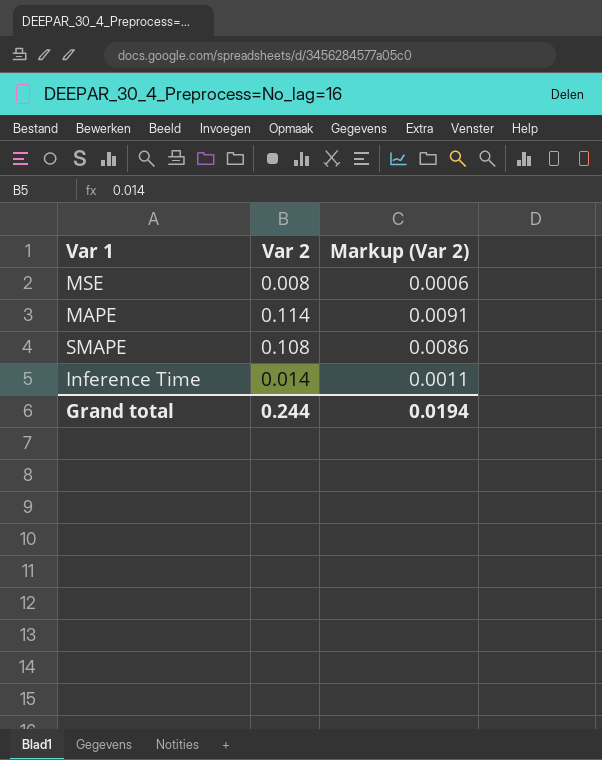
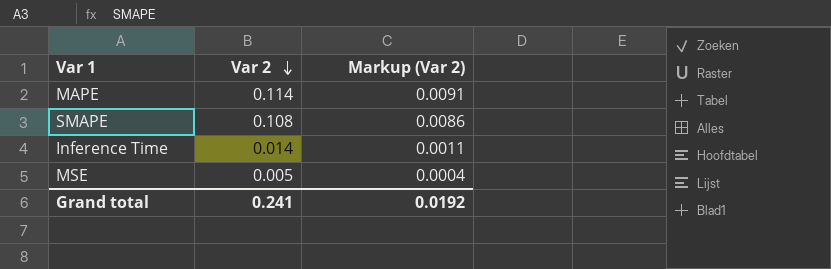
row order: none -> Var 2 descending
MSE | Var 2: 0.008 -> 0.005
MSE | Markup (Var 2): 0.0006 -> 0.0004
Grand total | Var 2: 0.244 -> 0.241
Grand total | Markup (Var 2): 0.0194 -> 0.0192

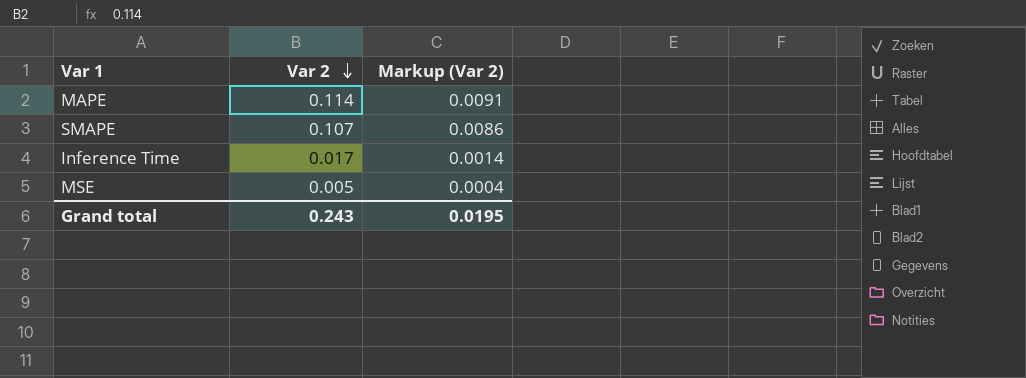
SMAPE | Var 2: 0.108 -> 0.107
Inference Time | Var 2: 0.014 -> 0.017
Inference Time | Markup (Var 2): 0.0011 -> 0.0014
Grand total | Var 2: 0.241 -> 0.243
Grand total | Markup (Var 2): 0.0192 -> 0.0195

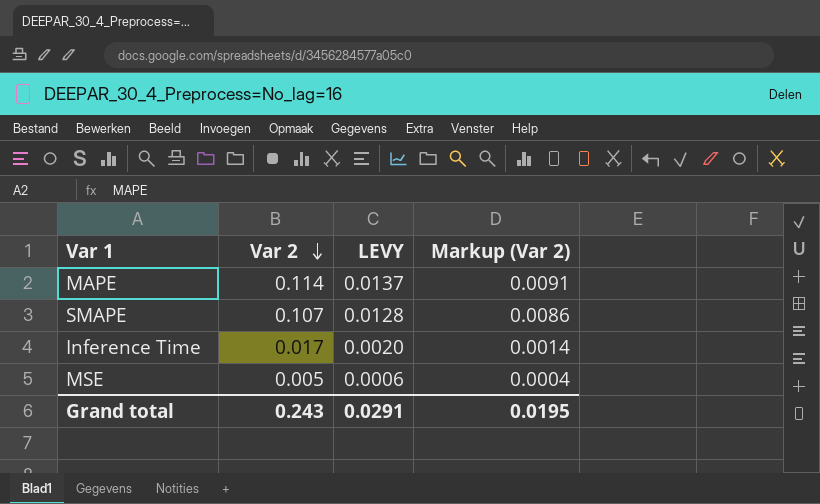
column LEVY | formula: none -> [Var 2] * 0.12

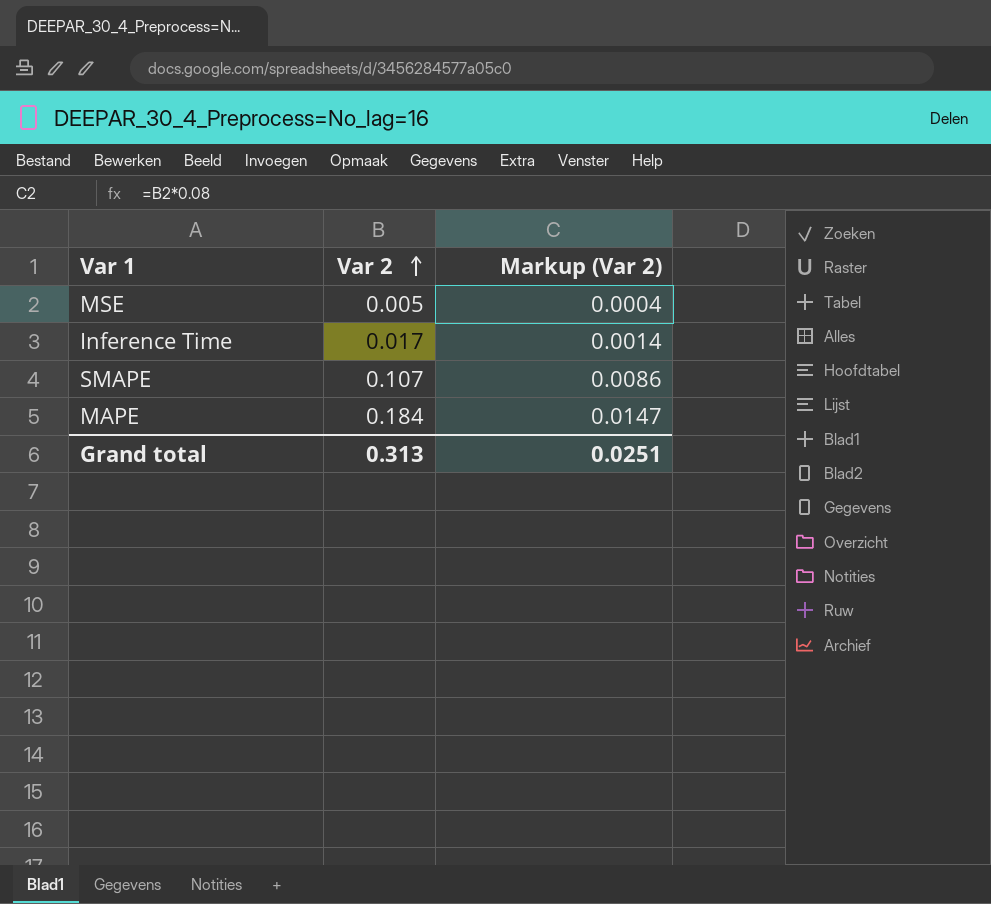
row order: Var 2 descending -> Var 2 ascending
column LEVY | formula: [Var 2] * 0.12 -> none
MAPE | Var 2: 0.114 -> 0.184
MAPE | Markup (Var 2): 0.0091 -> 0.0147
Grand total | Var 2: 0.243 -> 0.313
Grand total | Markup (Var 2): 0.0195 -> 0.0251

